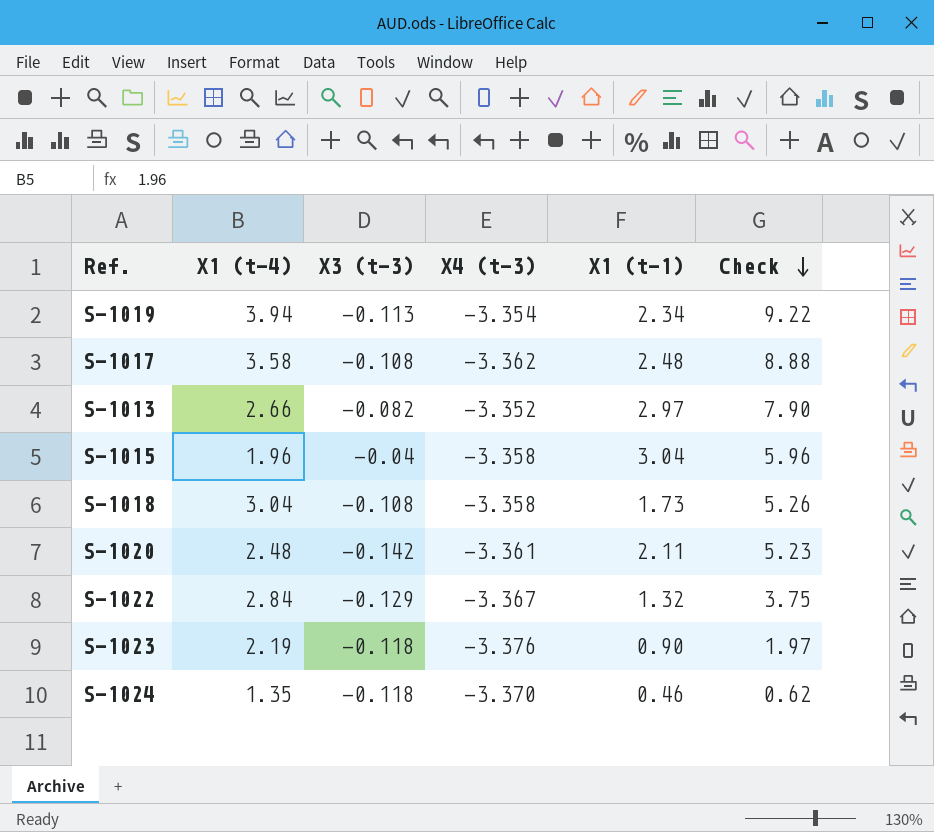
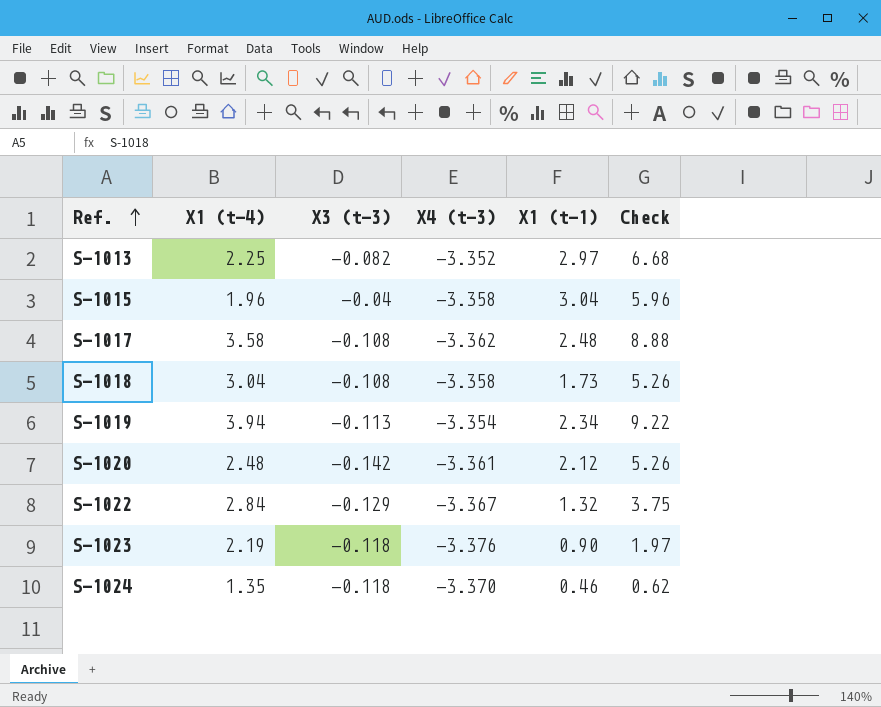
row order: Check descending -> Ref. ascending
S-1013 | X1 (t-4): 2.66 -> 2.25
S-1013 | Check: 7.90 -> 6.68
S-1020 | X1 (t-1): 2.11 -> 2.12
S-1020 | Check: 5.23 -> 5.26

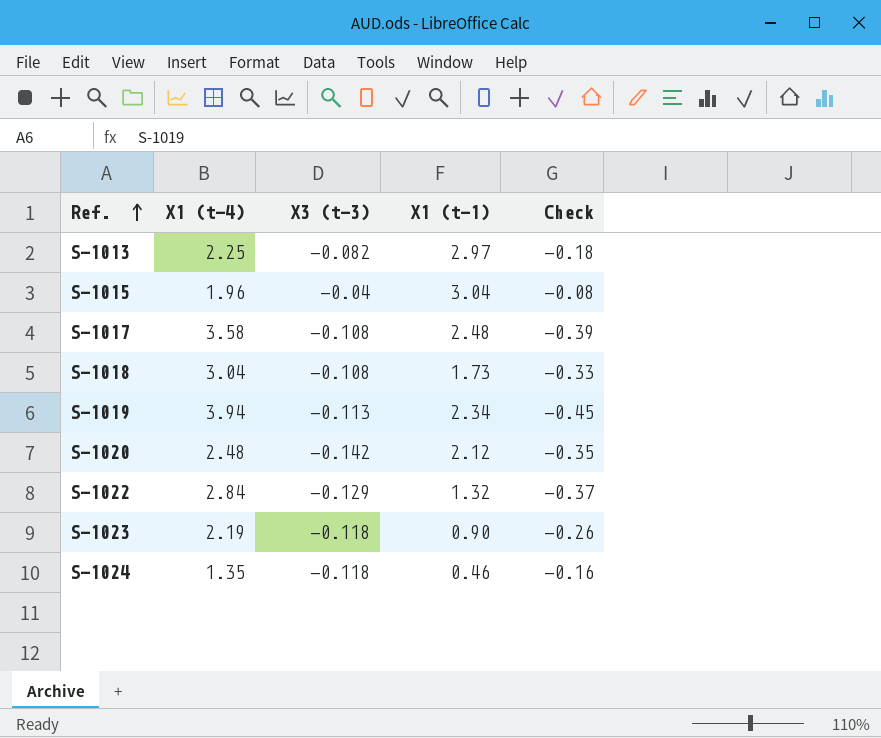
column X4 (t-3) | position: 4 -> none
column Check | formula: [X1 (t-4)] * [X1 (t-1)] -> [X1 (t-4)] * [X3 (t-3)]

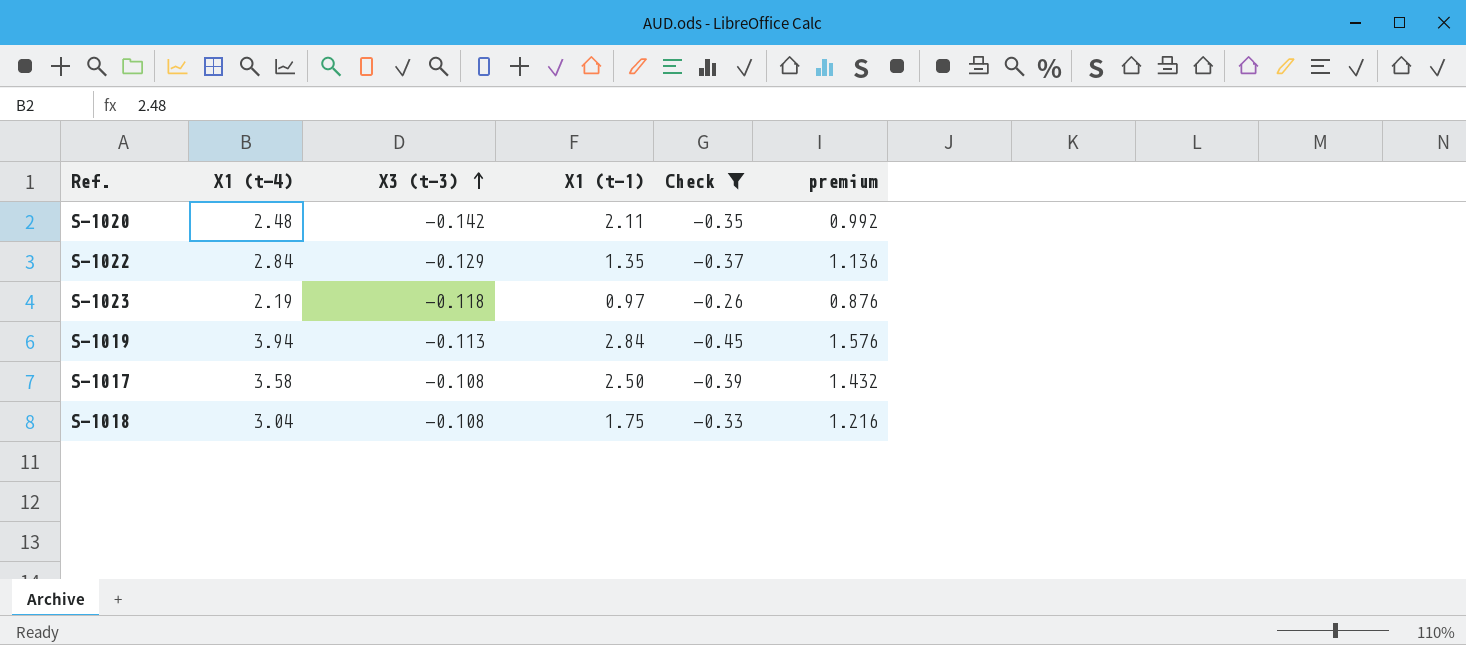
filter: none -> Check <= -0.26
row order: Ref. ascending -> X3 (t-3) ascending
column premium | formula: none -> [X1 (t-4)] * 0.4
S-1020 | X1 (t-1): 2.12 -> 2.11
S-1022 | X1 (t-1): 1.32 -> 1.35
S-1023 | X1 (t-1): 0.90 -> 0.97
S-1019 | X1 (t-1): 2.34 -> 2.84
S-1017 | X1 (t-1): 2.48 -> 2.50
S-1018 | X1 (t-1): 1.73 -> 1.75

